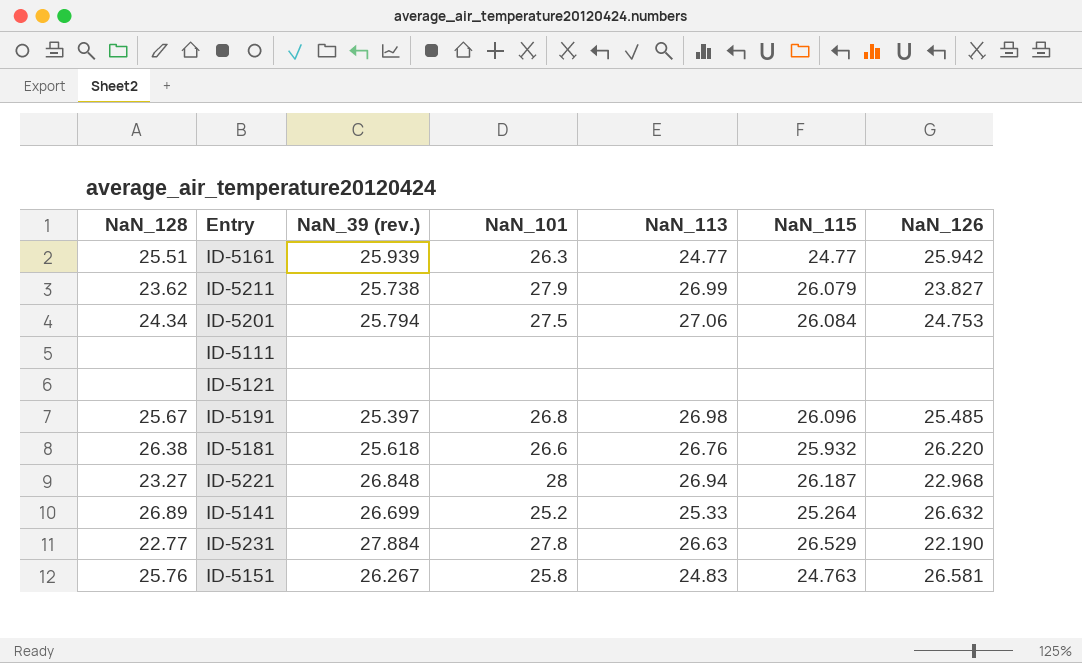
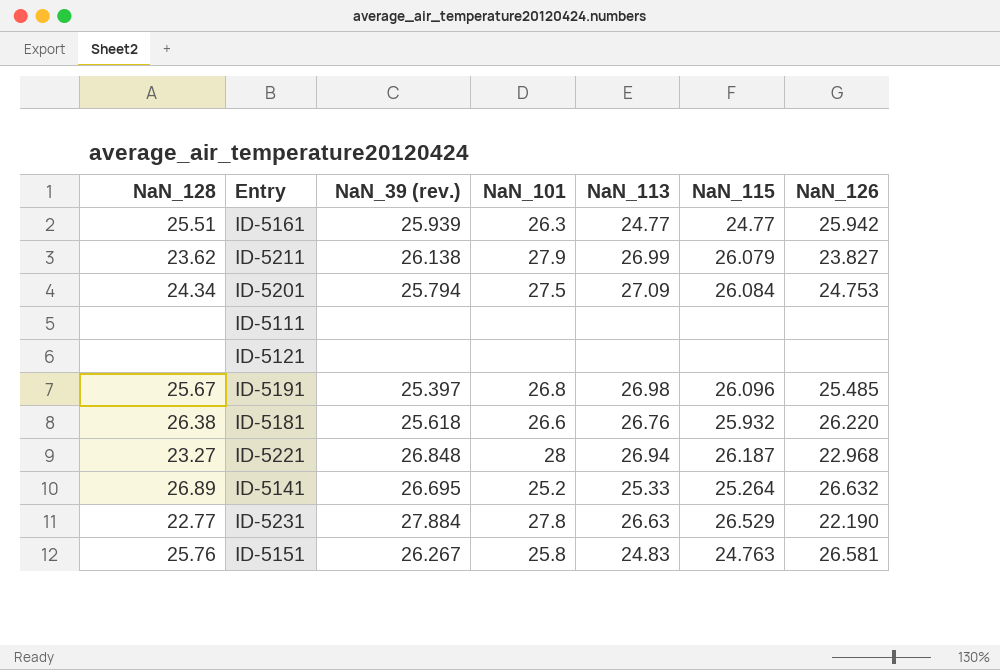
ID-5211 | NaN_39 (rev.): 25.738 -> 26.138
ID-5201 | NaN_113: 27.06 -> 27.09
ID-5141 | NaN_39 (rev.): 26.699 -> 26.695

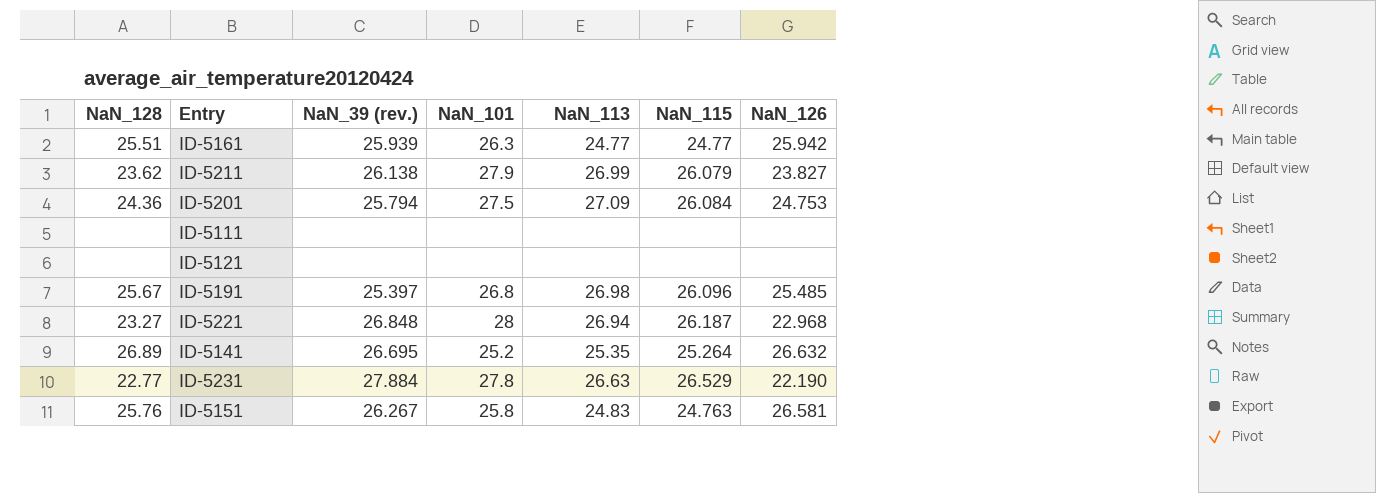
row ID-5181: 26.38 | 25.618 | 26.6 | 26.76 | 25.932 | 26.220 -> none
ID-5201 | NaN_128: 24.34 -> 24.36
ID-5141 | NaN_113: 25.33 -> 25.35

